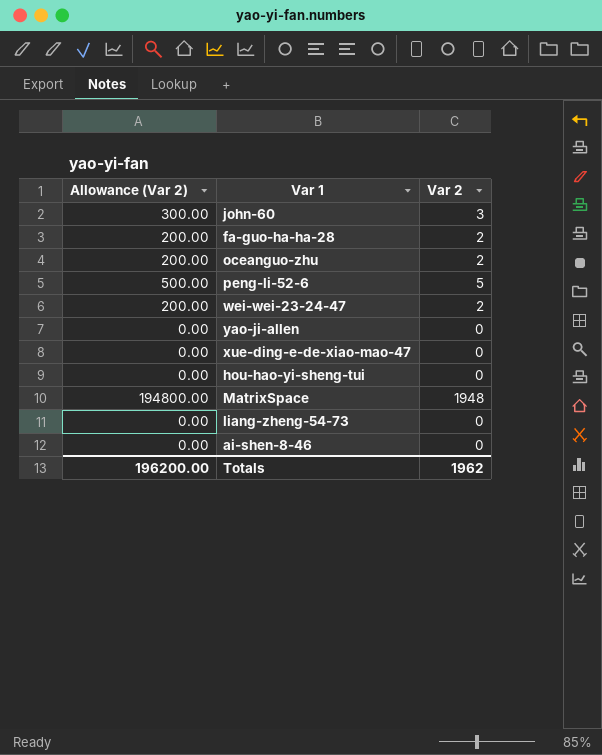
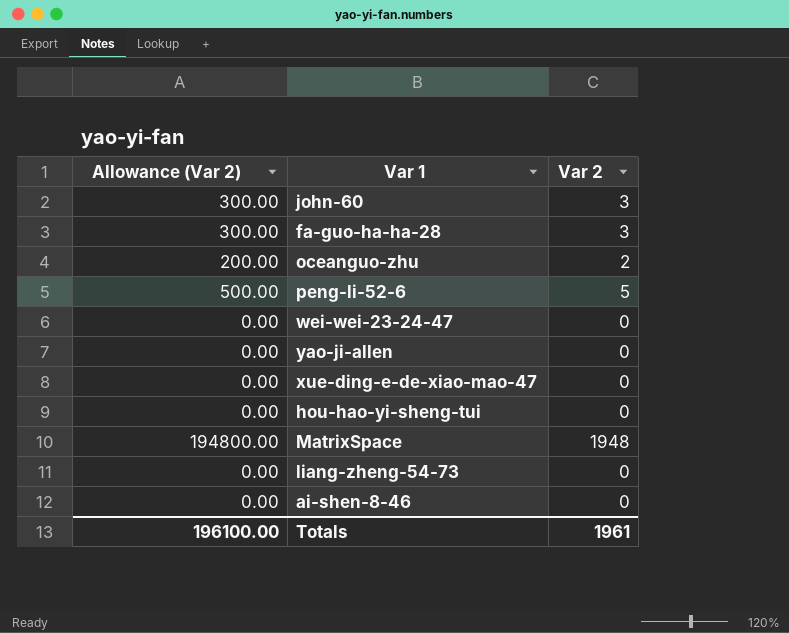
fa-guo-ha-ha-28 | Allowance (Var 2): 200.00 -> 300.00
fa-guo-ha-ha-28 | Var 2: 2 -> 3
wei-wei-23-24-47 | Allowance (Var 2): 200.00 -> 0.00
wei-wei-23-24-47 | Var 2: 2 -> 0
Totals | Allowance (Var 2): 196200.00 -> 196100.00
Totals | Var 2: 1962 -> 1961

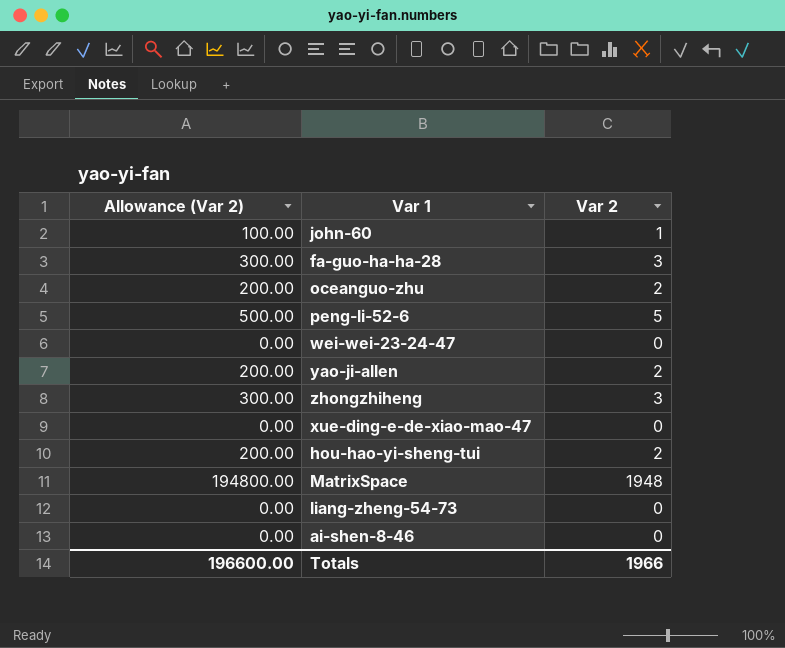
john-60 | Allowance (Var 2): 300.00 -> 100.00
john-60 | Var 2: 3 -> 1
yao-ji-allen | Allowance (Var 2): 0.00 -> 200.00
yao-ji-allen | Var 2: 0 -> 2
row zhongzhiheng: none -> 300.00 | 3
hou-hao-yi-sheng-tui | Allowance (Var 2): 0.00 -> 200.00
hou-hao-yi-sheng-tui | Var 2: 0 -> 2
Totals | Allowance (Var 2): 196100.00 -> 196600.00
Totals | Var 2: 1961 -> 1966

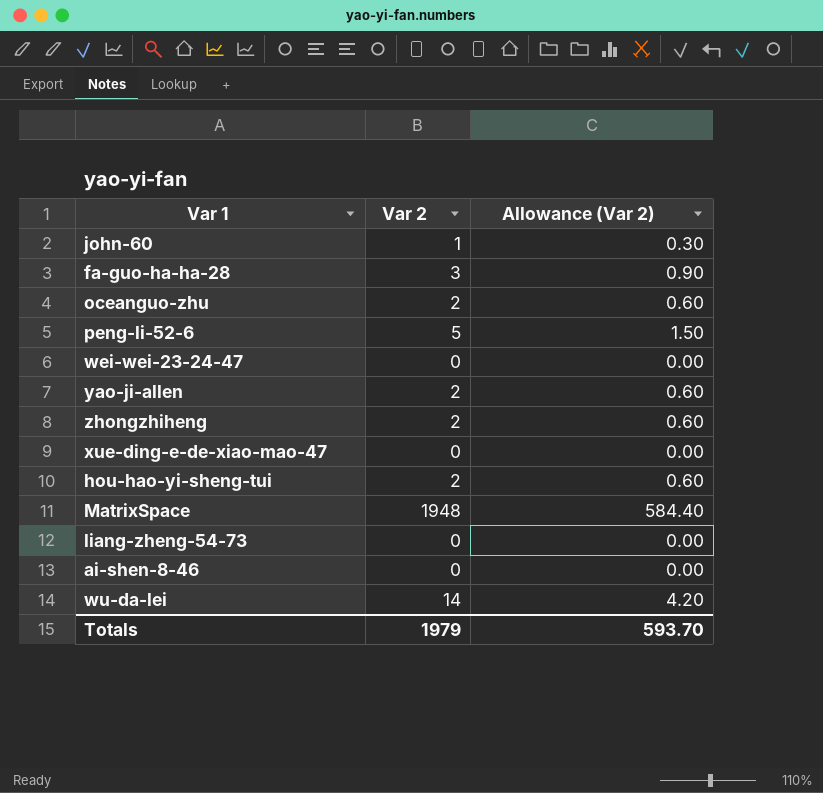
column Allowance (Var 2) | formula: [Var 2] * 100 -> [Var 2] * 0.3
column Allowance (Var 2) | position: 1 -> 3
zhongzhiheng | Var 2: 3 -> 2
row wu-da-lei: none -> 14 | 4.20
Totals | Var 2: 1966 -> 1979
Totals | Allowance (Var 2): 196600.00 -> 593.70

